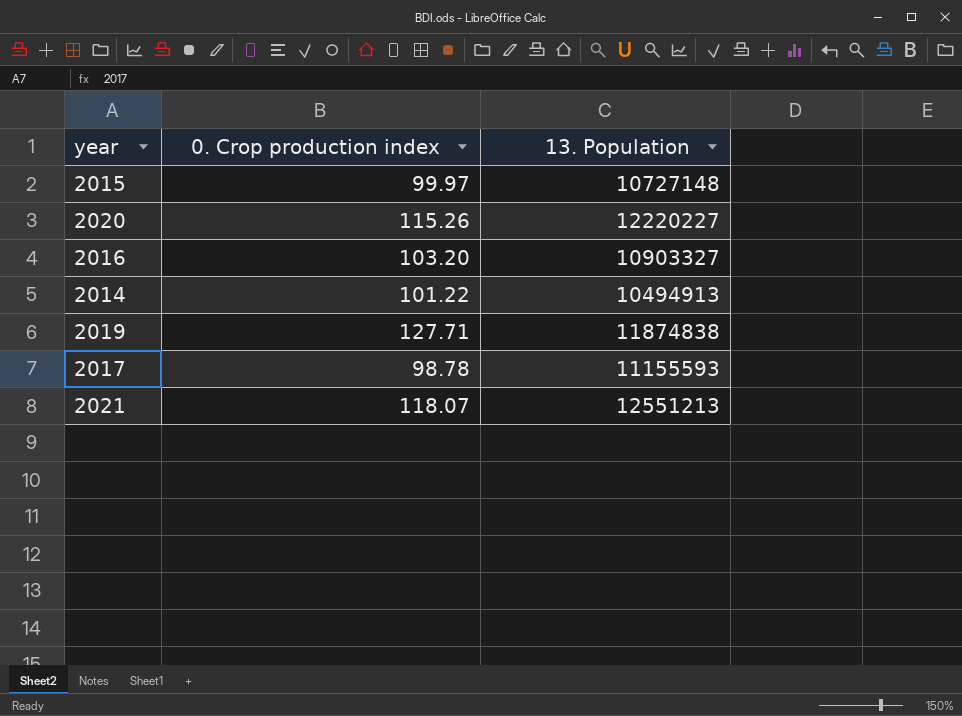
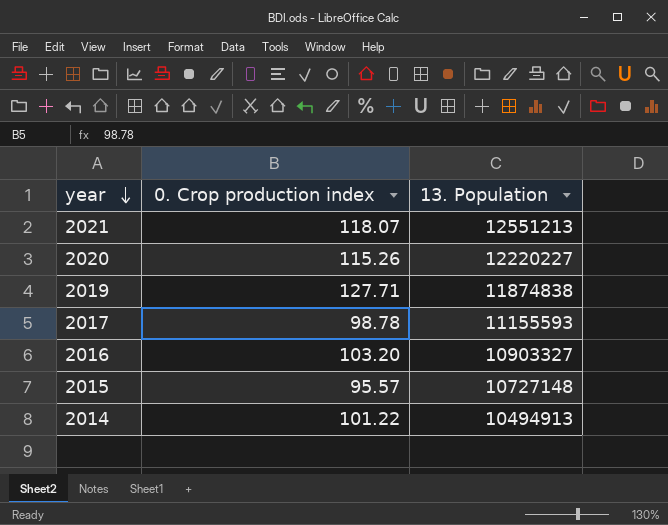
row order: none -> year descending
2015 | 0. Crop production index: 99.97 -> 95.57

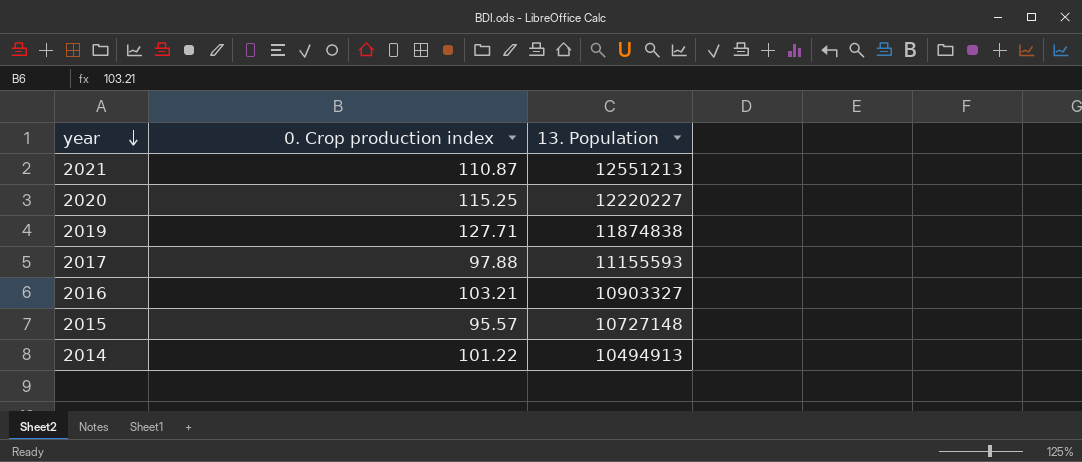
2021 | 0. Crop production index: 118.07 -> 110.87
2020 | 0. Crop production index: 115.26 -> 115.25
2017 | 0. Crop production index: 98.78 -> 97.88
2016 | 0. Crop production index: 103.20 -> 103.21

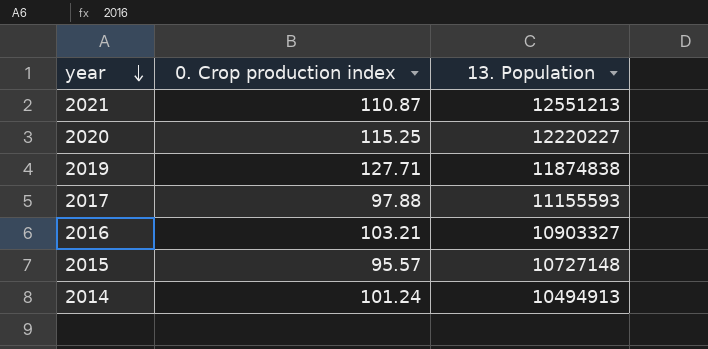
2014 | 0. Crop production index: 101.22 -> 101.24

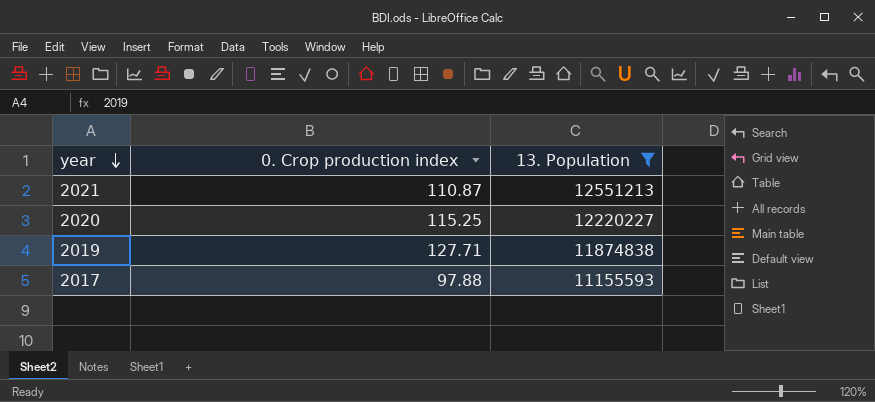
filter: none -> 13. Population >= 11155593

